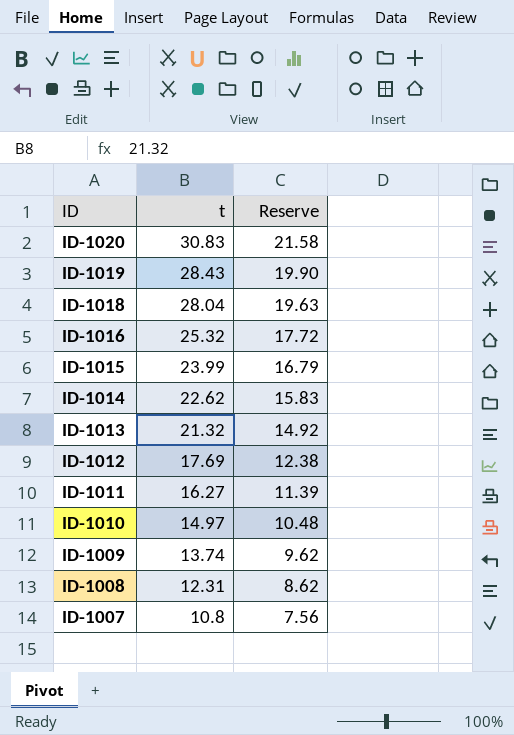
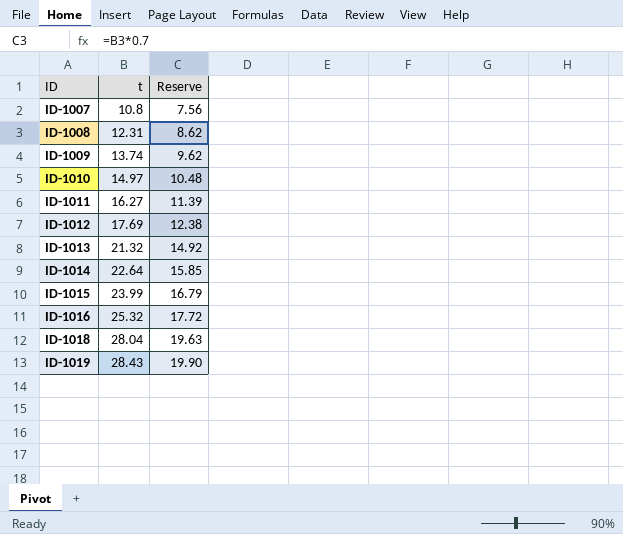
row order: ID descending -> ID ascending
row ID-1020: 30.83 | 21.58 -> none
ID-1014 | t: 22.62 -> 22.64
ID-1014 | Reserve: 15.83 -> 15.85

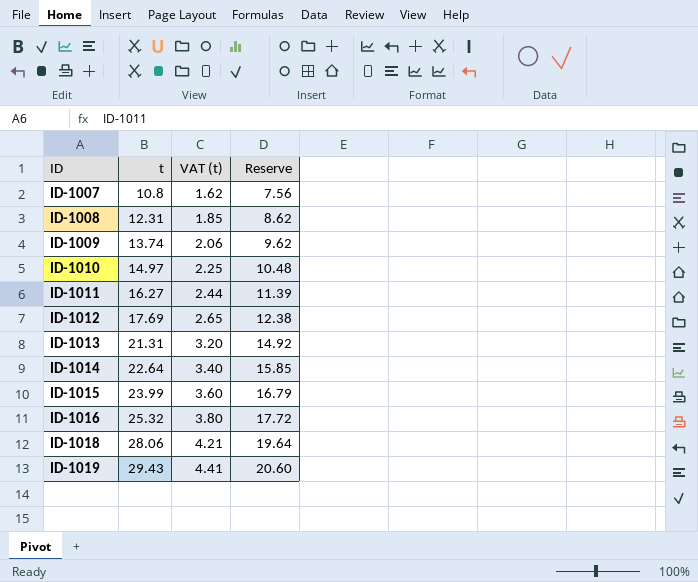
column VAT (t) | formula: none -> [t] * 0.15
ID-1013 | t: 21.32 -> 21.31
ID-1018 | t: 28.04 -> 28.06
ID-1018 | Reserve: 19.63 -> 19.64
ID-1019 | t: 28.43 -> 29.43
ID-1019 | Reserve: 19.90 -> 20.60

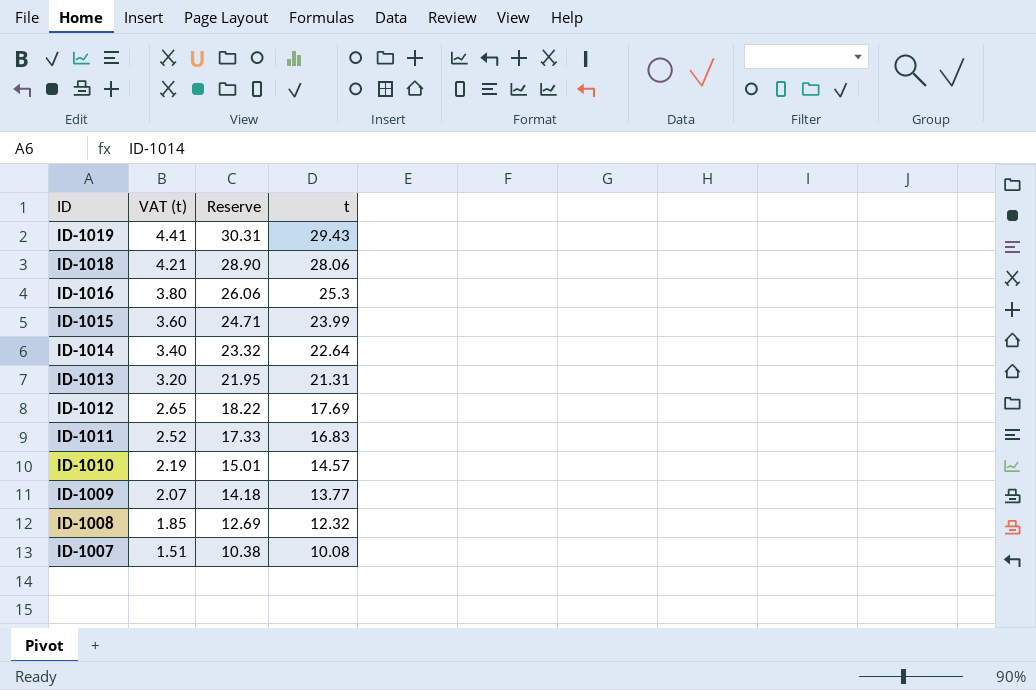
row order: ID ascending -> ID descending
column Reserve | formula: [t] * 0.7 -> [t] * 1.03
column t | position: 2 -> 4
ID-1016 | t: 25.32 -> 25.3
ID-1011 | VAT (t): 2.44 -> 2.52
ID-1011 | t: 16.27 -> 16.83
ID-1010 | VAT (t): 2.25 -> 2.19
ID-1010 | t: 14.97 -> 14.57
ID-1009 | VAT (t): 2.06 -> 2.07
ID-1009 | t: 13.74 -> 13.77
ID-1008 | t: 12.31 -> 12.32
ID-1007 | VAT (t): 1.62 -> 1.51
ID-1007 | t: 10.8 -> 10.08

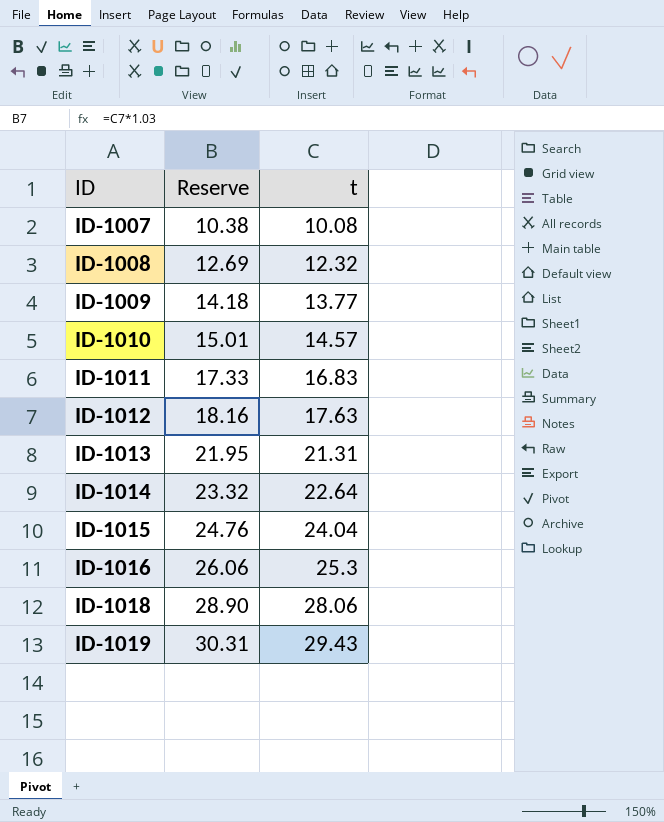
row order: ID descending -> ID ascending
column VAT (t) | formula: [t] * 0.15 -> none
ID-1012 | Reserve: 18.22 -> 18.16
ID-1012 | t: 17.69 -> 17.63
ID-1015 | Reserve: 24.71 -> 24.76
ID-1015 | t: 23.99 -> 24.04

